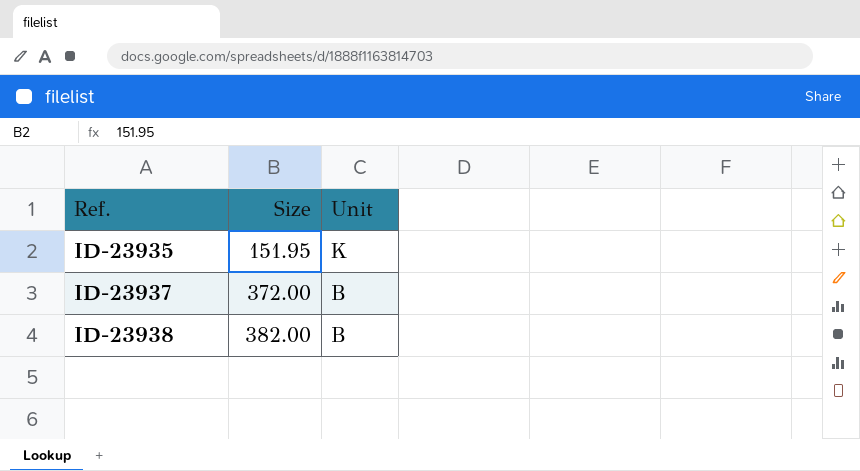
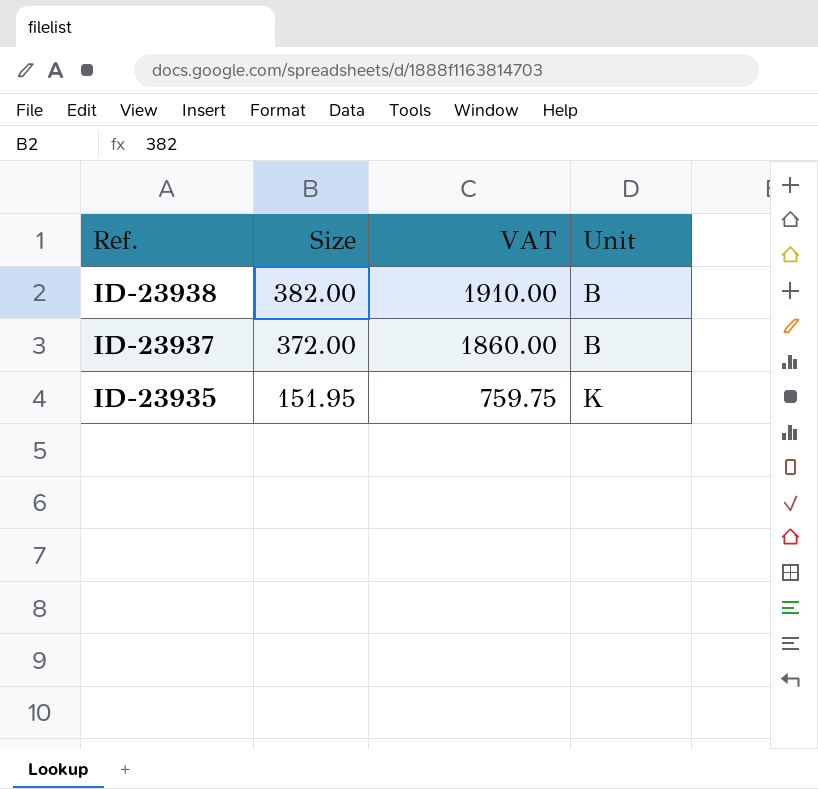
row order: Ref. ascending -> Ref. descending
column VAT | formula: none -> [Size] * 5

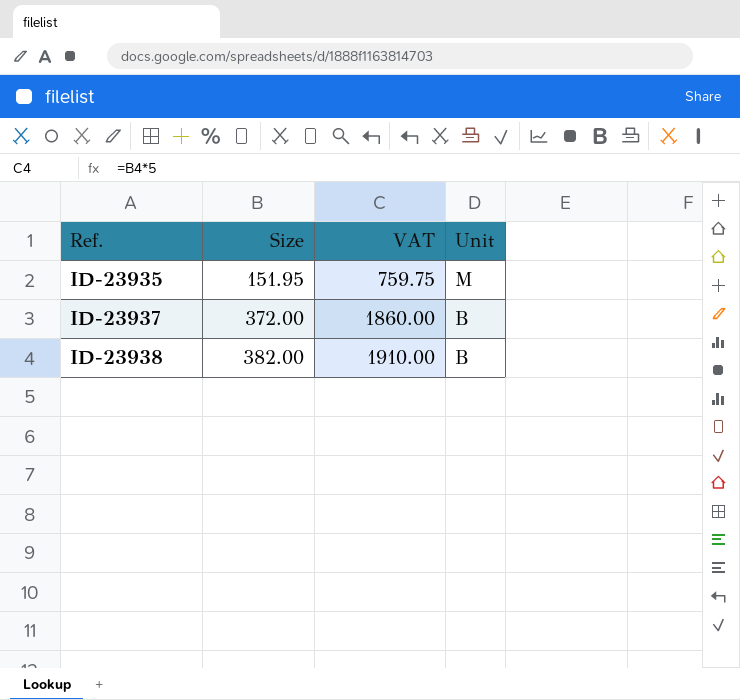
row order: Ref. descending -> Ref. ascending
ID-23935 | Unit: K -> M

